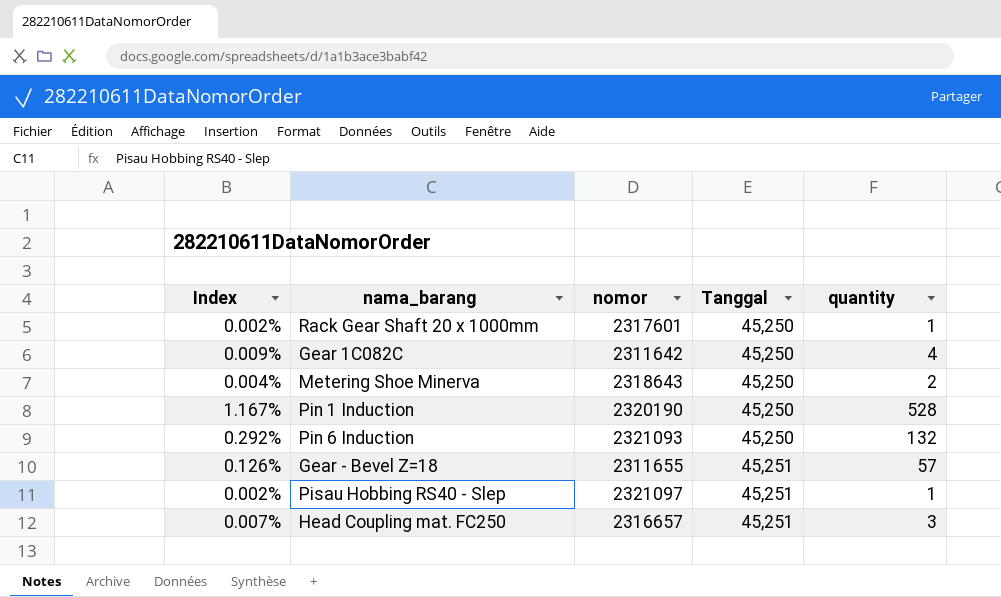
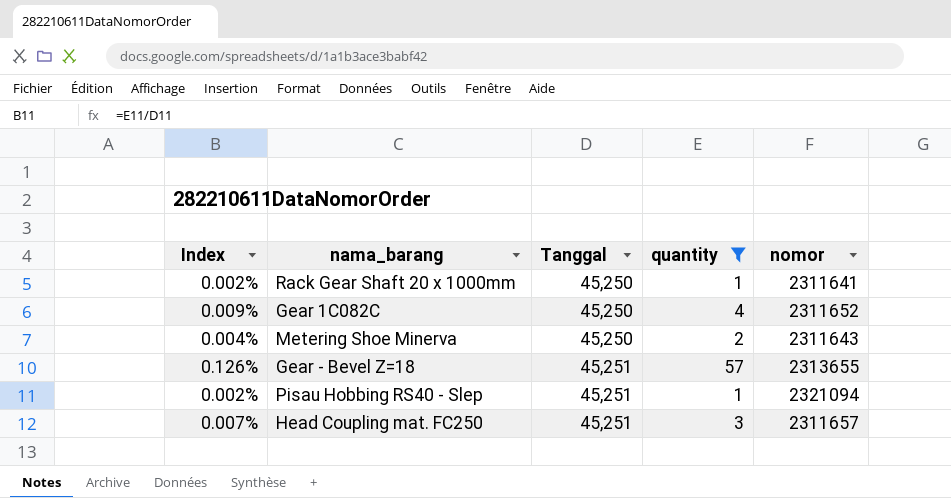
filter: none -> quantity <= 57
column nomor | position: 3 -> 5
Rack Gear Shaft 20 x 1000mm | nomor: 2317601 -> 2311641
Gear 1C082C | nomor: 2311642 -> 2311652
Metering Shoe Minerva | nomor: 2318643 -> 2311643
Gear - Bevel Z=18 | nomor: 2311655 -> 2313655
Pisau Hobbing RS40 - Slep | nomor: 2321097 -> 2321094
Head Coupling mat. FC250 | nomor: 2316657 -> 2311657

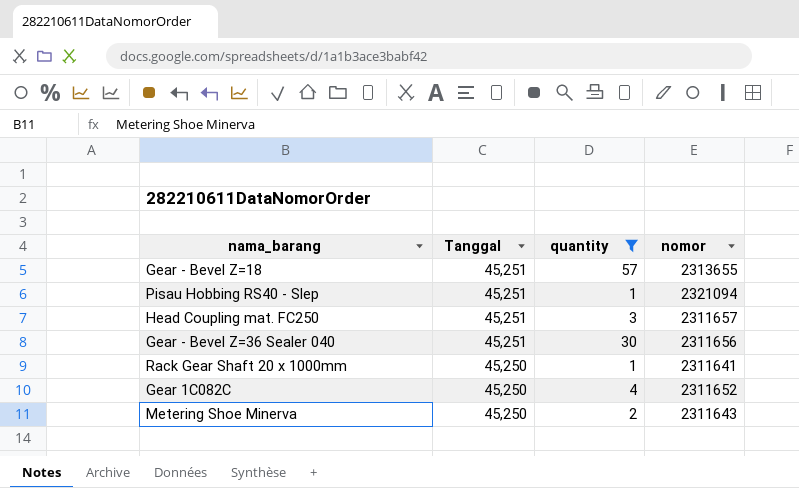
row order: Tanggal ascending -> Tanggal descending
column Index | formula: [quantity] / [Tanggal] -> none
row Gear - Bevel Z=36 Sealer 040: none -> 45,251 | 30 | 2311656

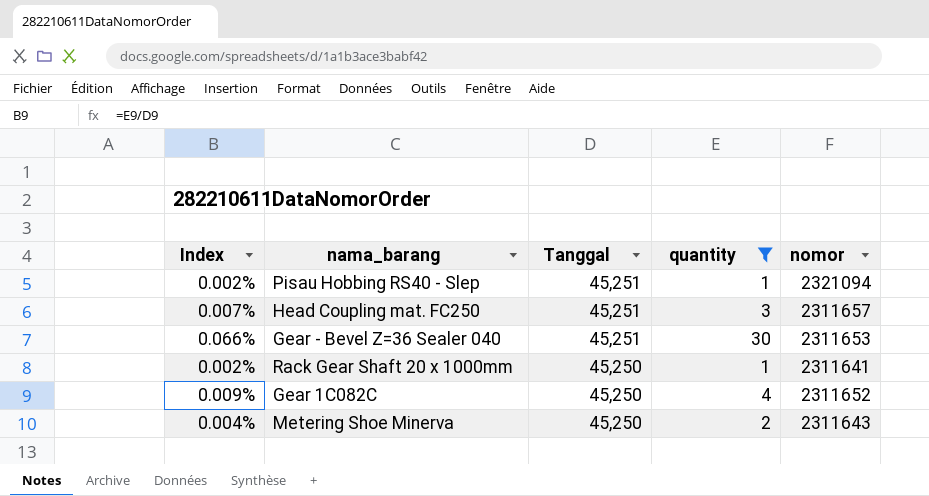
column Index | formula: none -> [quantity] / [Tanggal]
row Gear - Bevel Z=18: 45,251 | 57 | 2313655 -> none
Gear - Bevel Z=36 Sealer 040 | nomor: 2311656 -> 2311653

